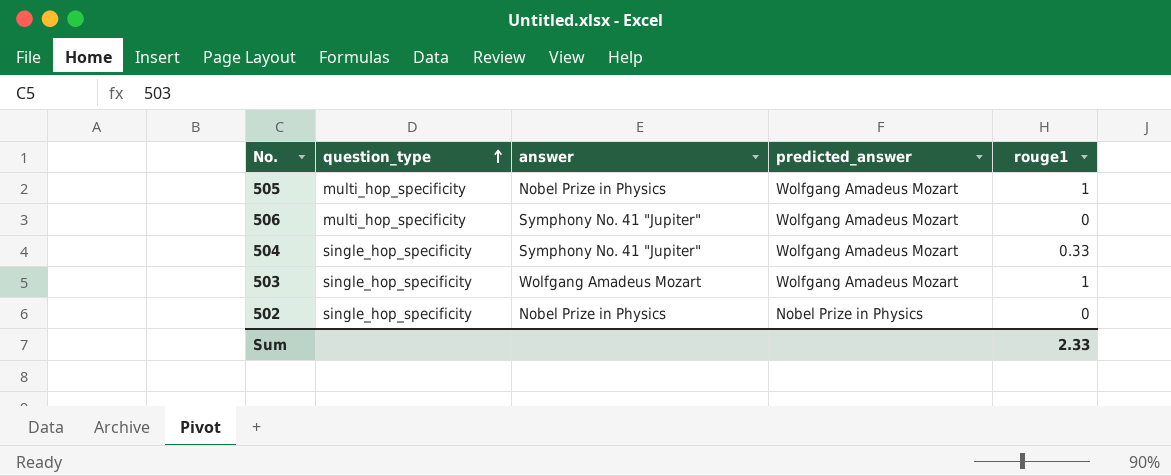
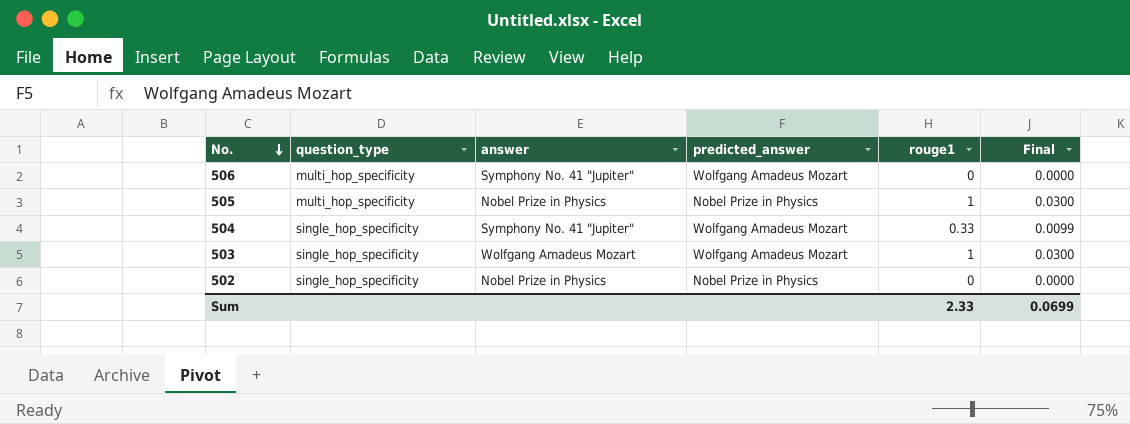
row order: question_type ascending -> No. descending
column Final | formula: none -> [rouge1] * 0.03
505 | predicted_answer: Wolfgang Amadeus Mozart -> Nobel Prize in Physics

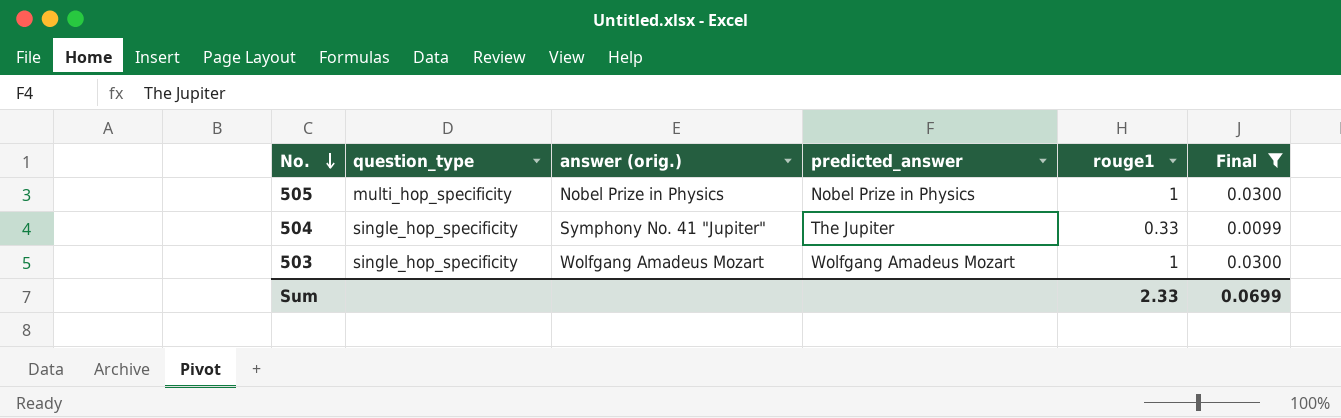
filter: none -> Final != 0.0000
column name: answer -> answer (orig.)
504 | predicted_answer: Wolfgang Amadeus Mozart -> The Jupiter

